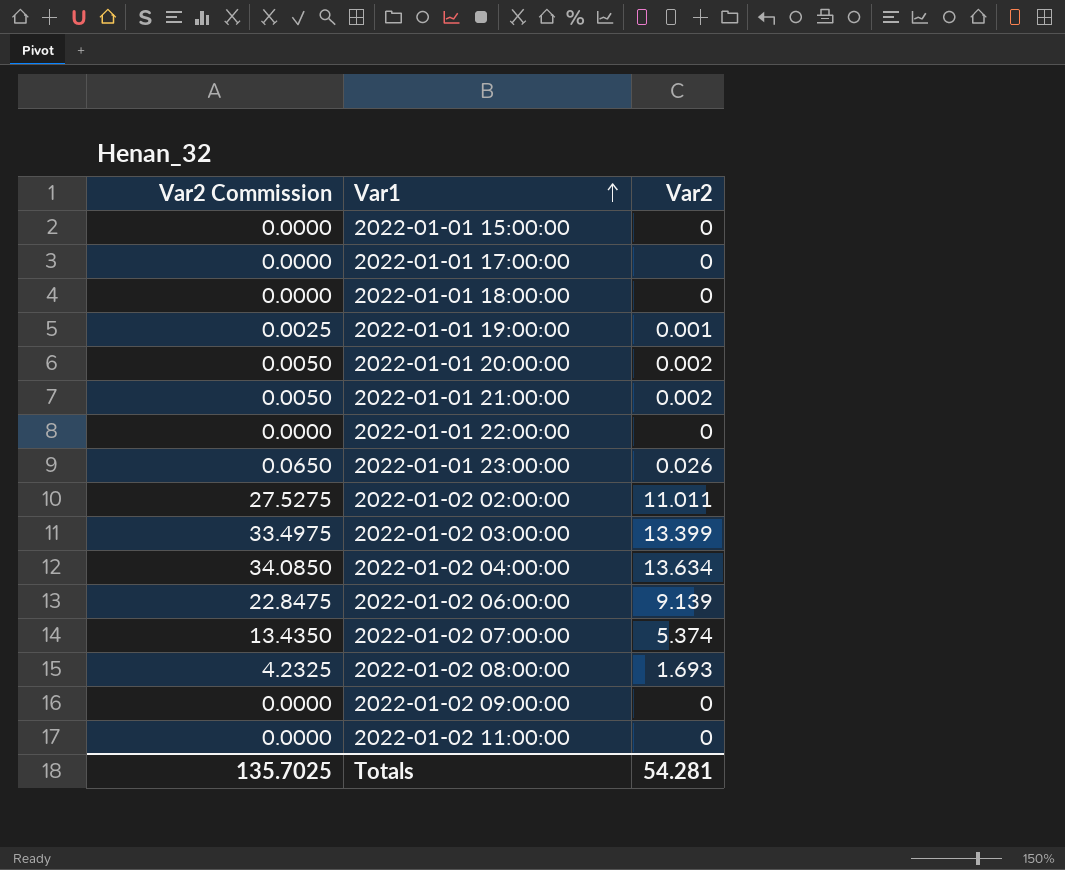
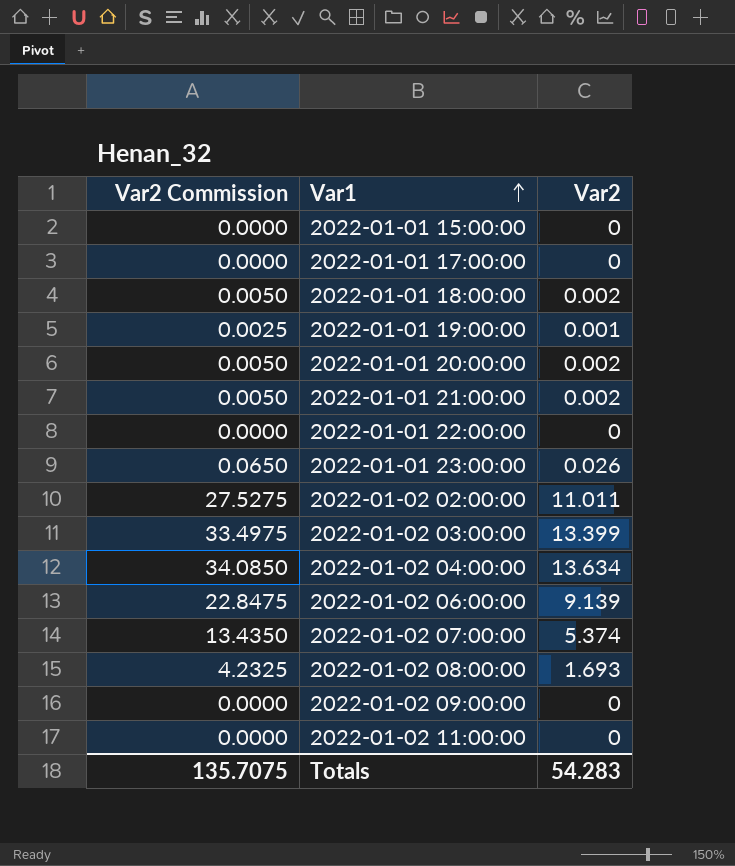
2022-01-01 18:00:00 | Var2 Commission: 0.0000 -> 0.0050
2022-01-01 18:00:00 | Var2: 0 -> 0.002
Totals | Var2 Commission: 135.7025 -> 135.7075
Totals | Var2: 54.281 -> 54.283

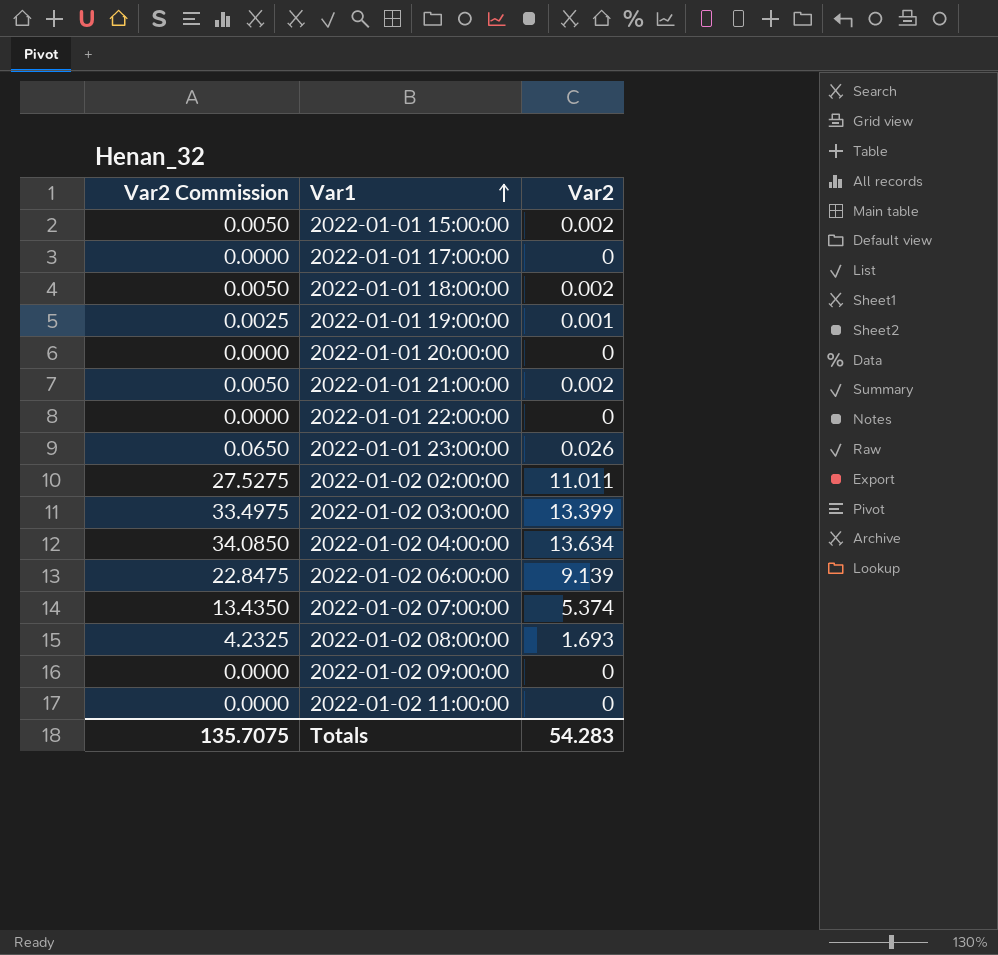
2022-01-01 15:00:00 | Var2 Commission: 0.0000 -> 0.0050
2022-01-01 15:00:00 | Var2: 0 -> 0.002
2022-01-01 20:00:00 | Var2 Commission: 0.0050 -> 0.0000
2022-01-01 20:00:00 | Var2: 0.002 -> 0

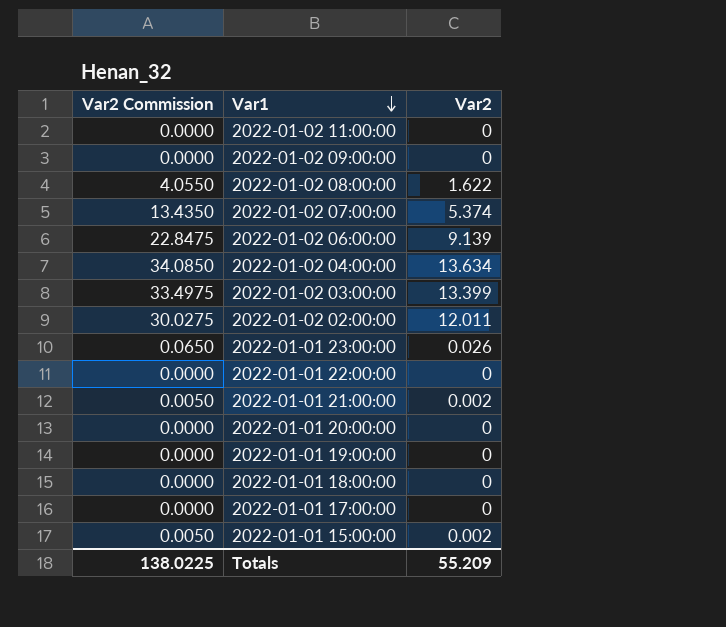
row order: Var1 ascending -> Var1 descending
2022-01-02 08:00:00 | Var2 Commission: 4.2325 -> 4.0550
2022-01-02 08:00:00 | Var2: 1.693 -> 1.622
2022-01-02 02:00:00 | Var2 Commission: 27.5275 -> 30.0275
2022-01-02 02:00:00 | Var2: 11.011 -> 12.011
2022-01-01 19:00:00 | Var2 Commission: 0.0025 -> 0.0000
2022-01-01 19:00:00 | Var2: 0.001 -> 0
2022-01-01 18:00:00 | Var2 Commission: 0.0050 -> 0.0000
2022-01-01 18:00:00 | Var2: 0.002 -> 0
Totals | Var2 Commission: 135.7075 -> 138.0225
Totals | Var2: 54.283 -> 55.209

